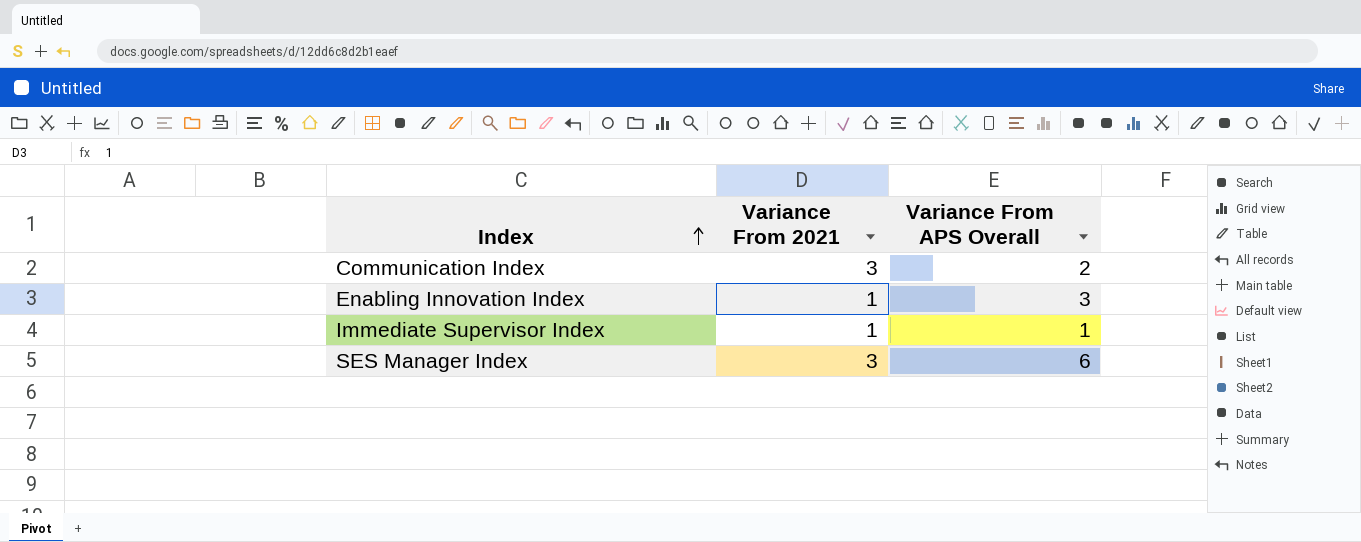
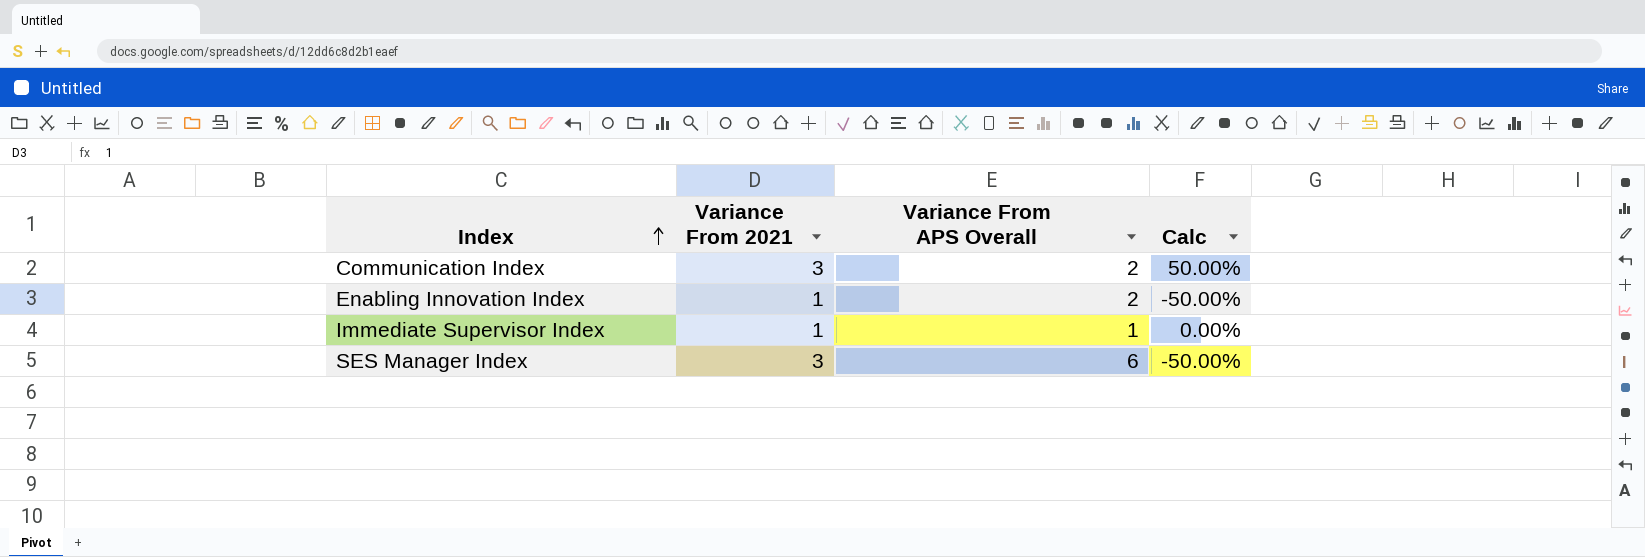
column Calc | formula: none -> ([Variance From 2021] - [Variance From APS Overall]) / [Variance From APS Overall]
Enabling Innovation Index | Variance From APS Overall: 3 -> 2

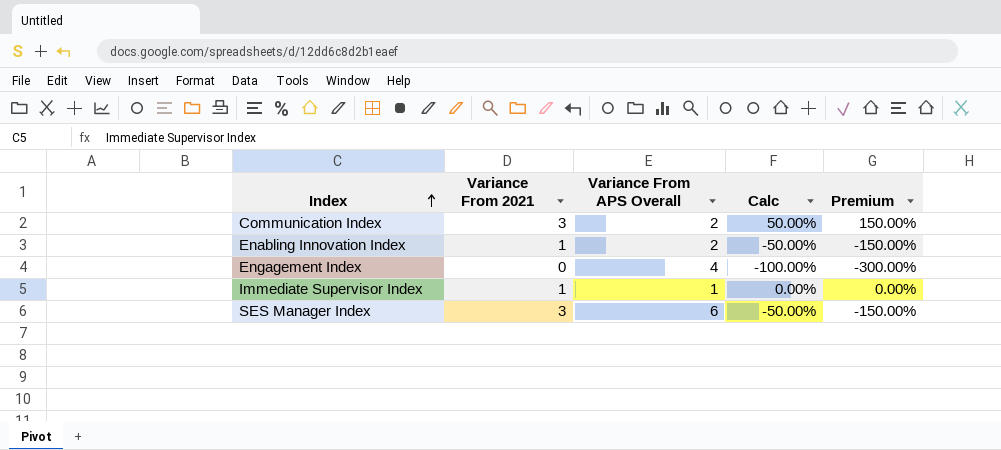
column Premium | formula: none -> [Calc] * 3
row Engagement Index: none -> 0 | 4 | -100.00% | -300.00%

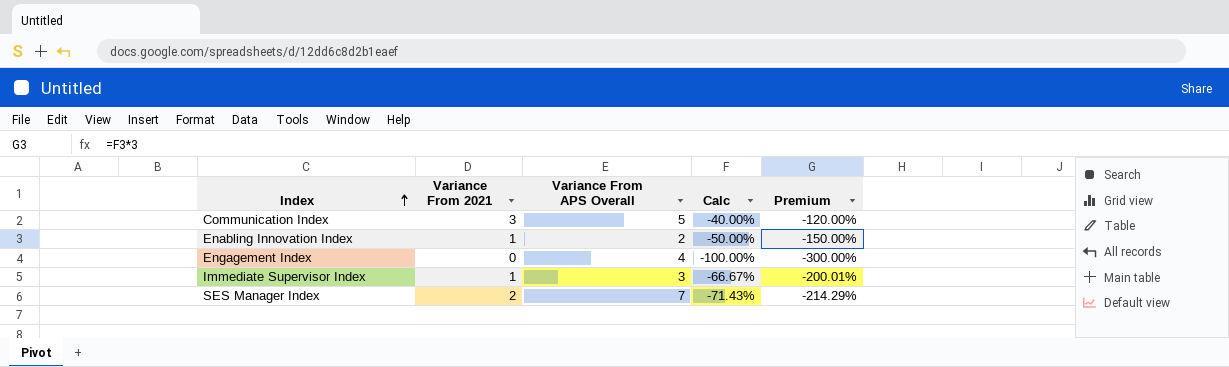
Communication Index | Variance From APS Overall: 2 -> 5
Communication Index | Calc: 50.00% -> -40.00%
Communication Index | Premium: 150.00% -> -120.00%
Immediate Supervisor Index | Variance From APS Overall: 1 -> 3
Immediate Supervisor Index | Calc: 0.00% -> -66.67%
Immediate Supervisor Index | Premium: 0.00% -> -200.01%
SES Manager Index | Variance From 2021: 3 -> 2
SES Manager Index | Variance From APS Overall: 6 -> 7
SES Manager Index | Calc: -50.00% -> -71.43%
SES Manager Index | Premium: -150.00% -> -214.29%

